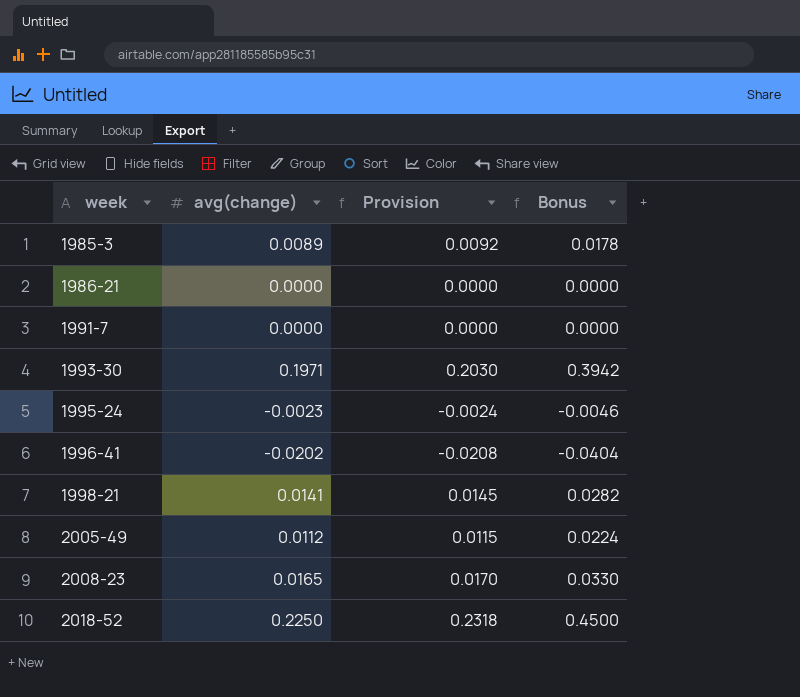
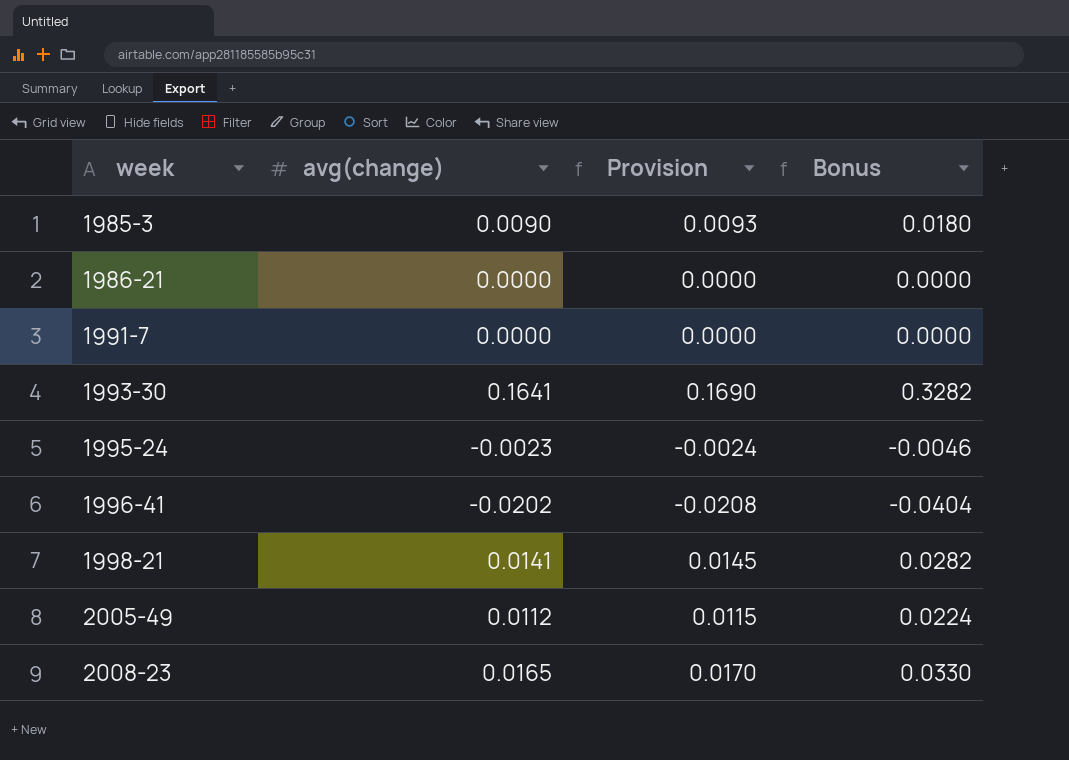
row 2018-52: 0.2250 | 0.2318 | 0.4500 -> none
1985-3 | avg(change): 0.0089 -> 0.0090
1985-3 | Provision: 0.0092 -> 0.0093
1985-3 | Bonus: 0.0178 -> 0.0180
1993-30 | avg(change): 0.1971 -> 0.1641
1993-30 | Provision: 0.2030 -> 0.1690
1993-30 | Bonus: 0.3942 -> 0.3282

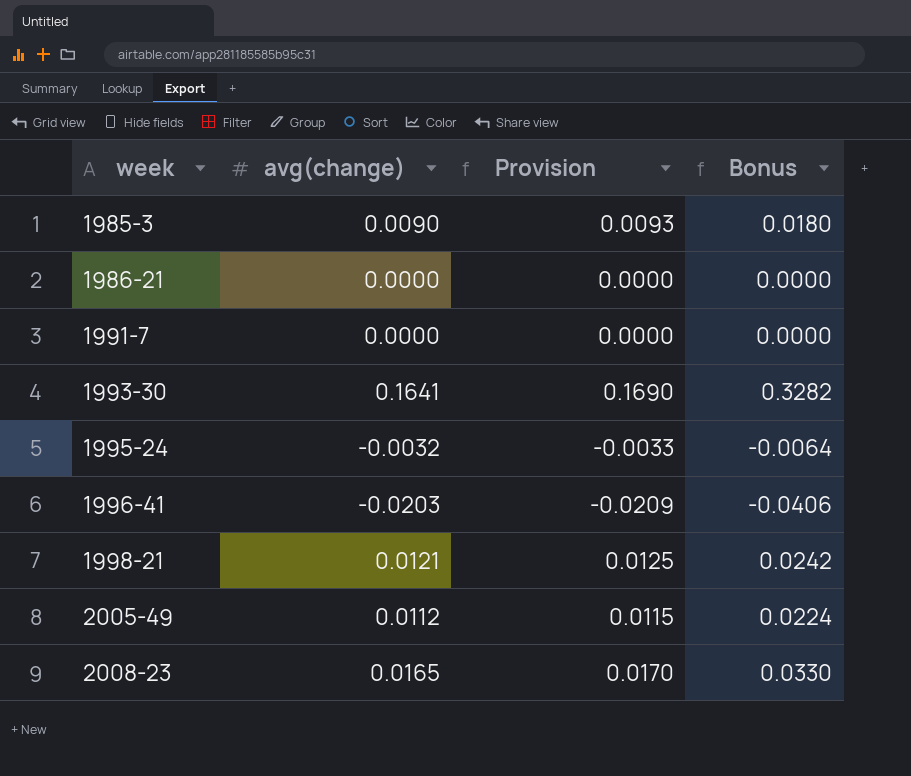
1995-24 | avg(change): -0.0023 -> -0.0032
1995-24 | Provision: -0.0024 -> -0.0033
1995-24 | Bonus: -0.0046 -> -0.0064
1996-41 | avg(change): -0.0202 -> -0.0203
1996-41 | Provision: -0.0208 -> -0.0209
1996-41 | Bonus: -0.0404 -> -0.0406
1998-21 | avg(change): 0.0141 -> 0.0121
1998-21 | Provision: 0.0145 -> 0.0125
1998-21 | Bonus: 0.0282 -> 0.0242

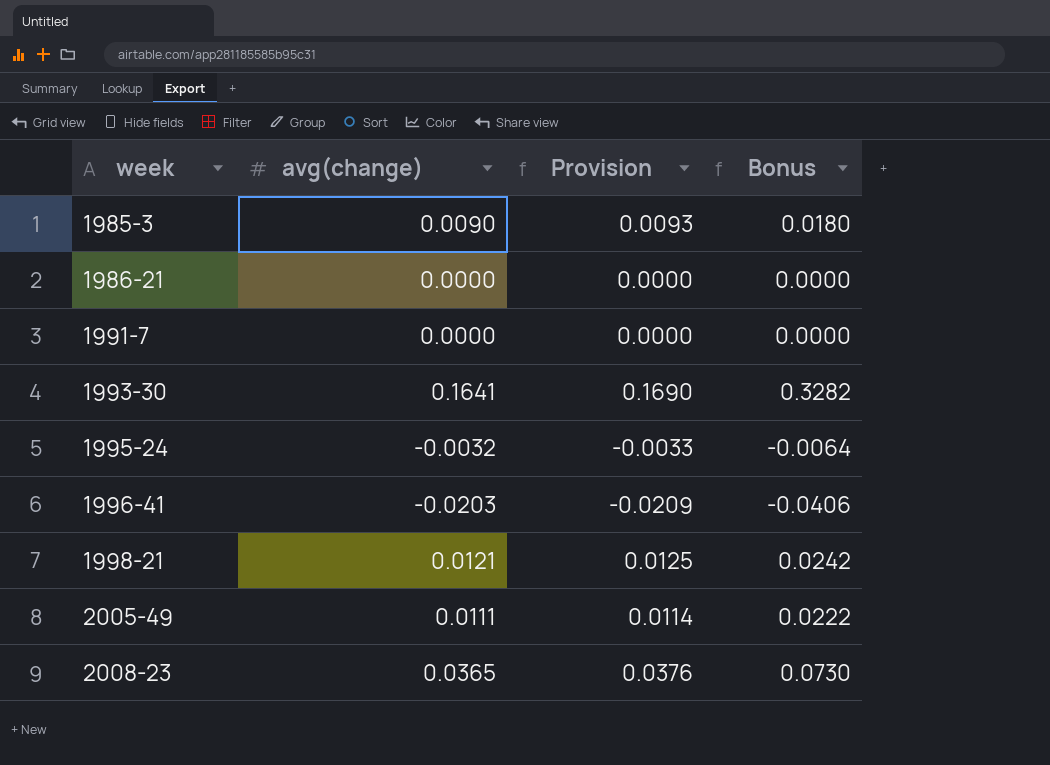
2005-49 | avg(change): 0.0112 -> 0.0111
2005-49 | Provision: 0.0115 -> 0.0114
2005-49 | Bonus: 0.0224 -> 0.0222
2008-23 | avg(change): 0.0165 -> 0.0365
2008-23 | Provision: 0.0170 -> 0.0376
2008-23 | Bonus: 0.0330 -> 0.0730

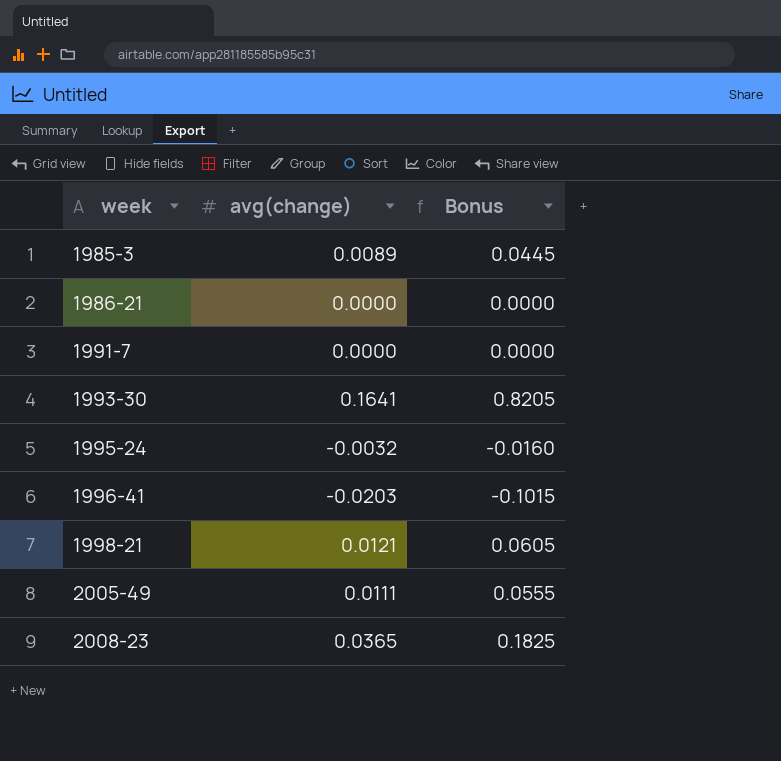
column Provision | formula: [avg(change)] * 1.03 -> none
column Bonus | formula: [avg(change)] * 2 -> [avg(change)] * 5
1985-3 | avg(change): 0.0090 -> 0.0089

